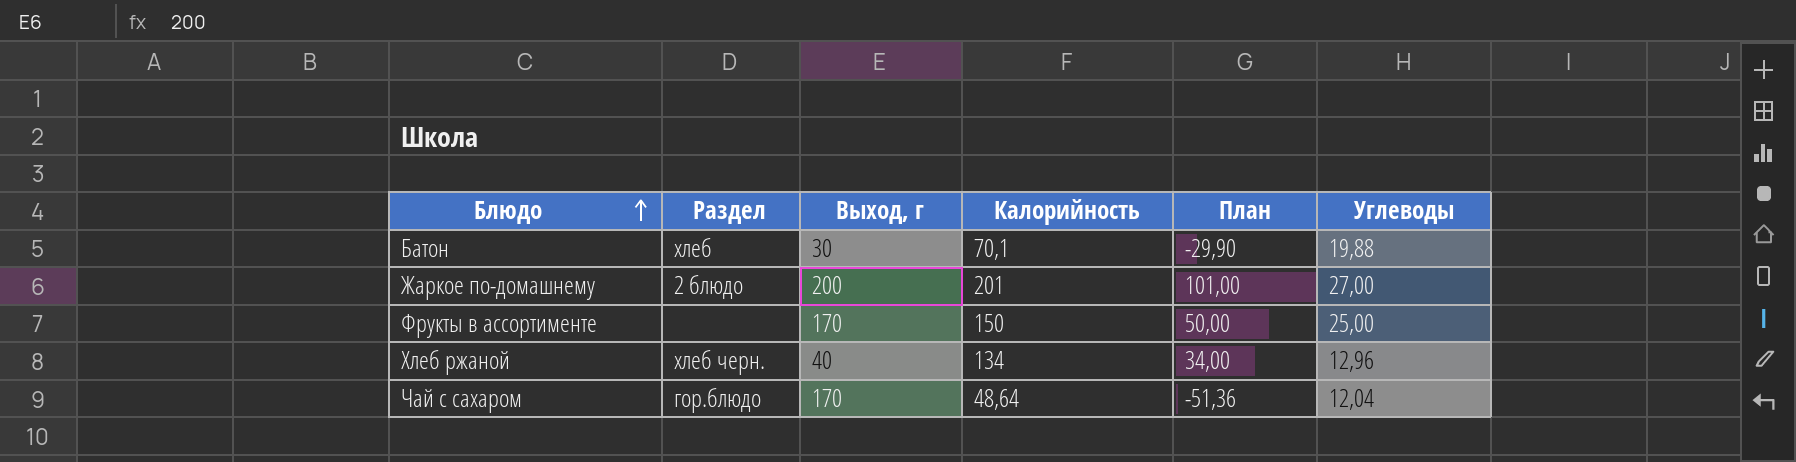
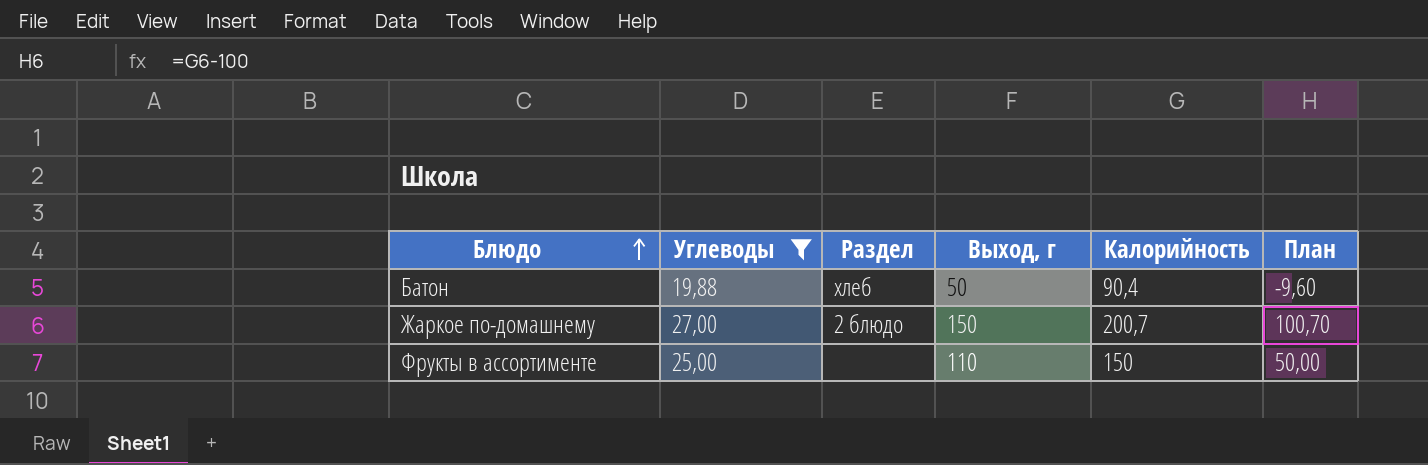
filter: none -> Углеводы >= 19,88
column Углеводы | position: 6 -> 2
Батон | Выход, г: 30 -> 50
Батон | Калорийность: 70,1 -> 90,4
Батон | План: -29,90 -> -9,60
Жаркое по-домашнему | Выход, г: 200 -> 150
Жаркое по-домашнему | Калорийность: 201 -> 200,7
Жаркое по-домашнему | План: 101,00 -> 100,70
Фрукты в ассортименте | Выход, г: 170 -> 110

